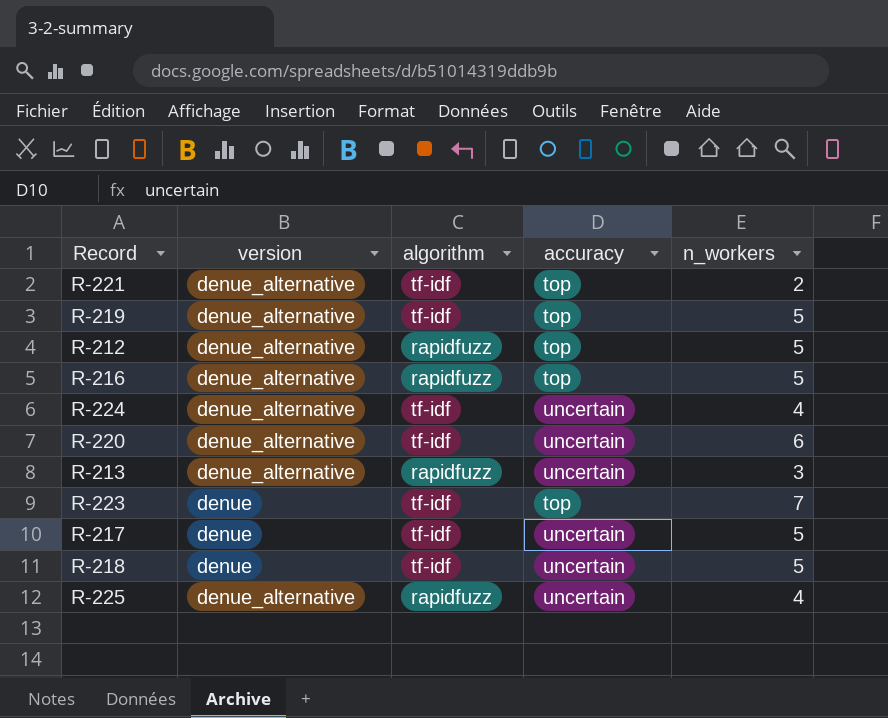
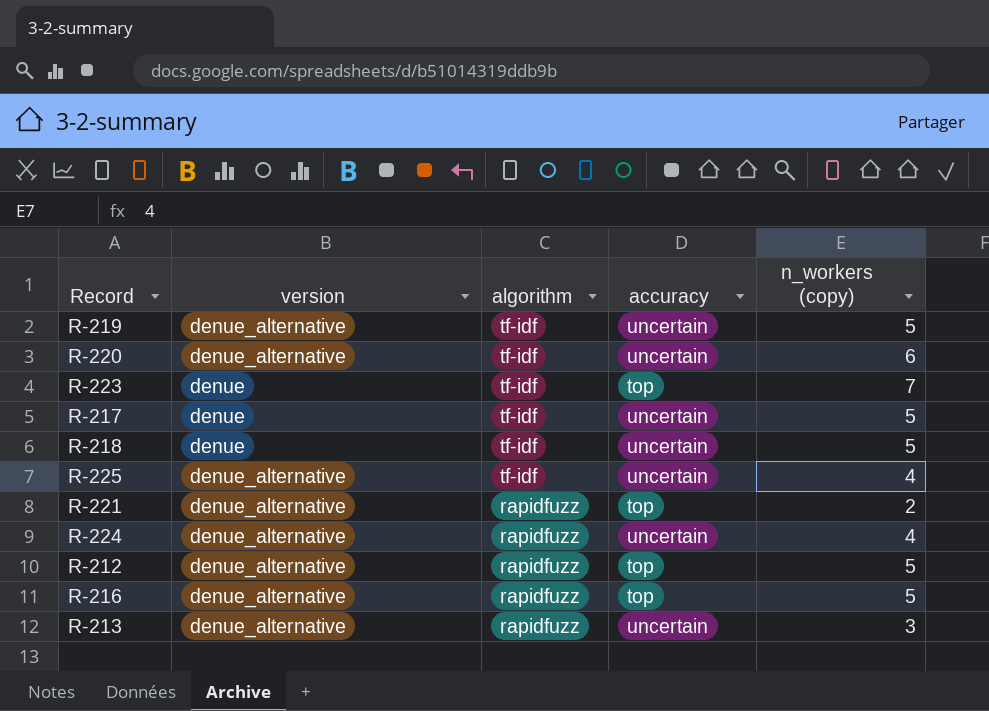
row order: none -> algorithm descending
column name: n_workers -> n_workers (copy)
R-219 | accuracy: top -> uncertain
R-225 | algorithm: rapidfuzz -> tf-idf
R-221 | algorithm: tf-idf -> rapidfuzz
R-224 | algorithm: tf-idf -> rapidfuzz

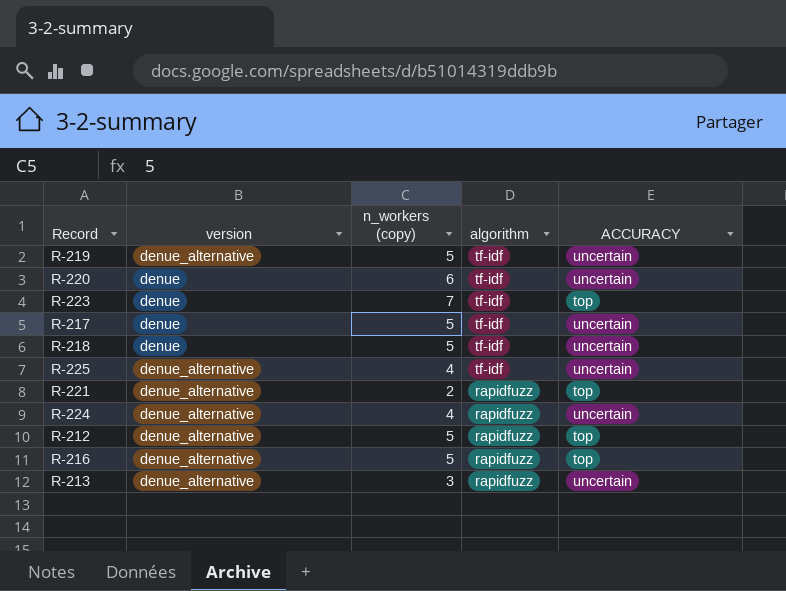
column n_workers (copy) | position: 5 -> 3
column name: accuracy -> ACCURACY
R-220 | version: denue_alternative -> denue

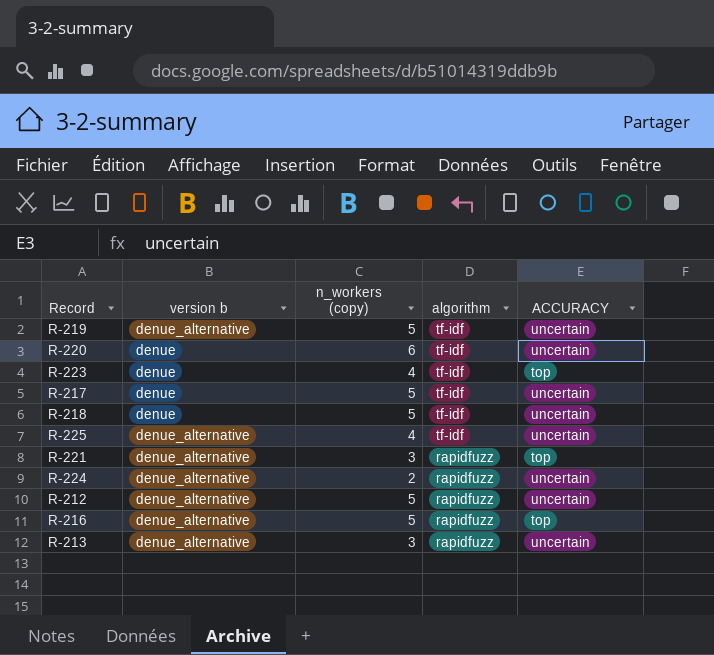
column name: version -> version b
R-223 | n_workers (copy): 7 -> 4
R-221 | n_workers (copy): 2 -> 3
R-224 | n_workers (copy): 4 -> 2
R-212 | ACCURACY: top -> uncertain

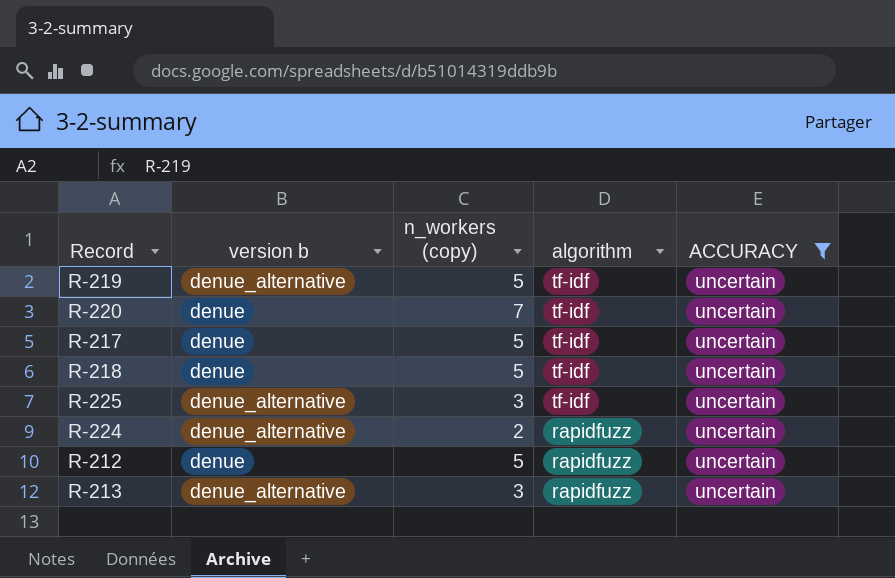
filter: none -> ACCURACY = uncertain
R-220 | n_workers (copy): 6 -> 7
R-225 | n_workers (copy): 4 -> 3
R-212 | version b: denue_alternative -> denue

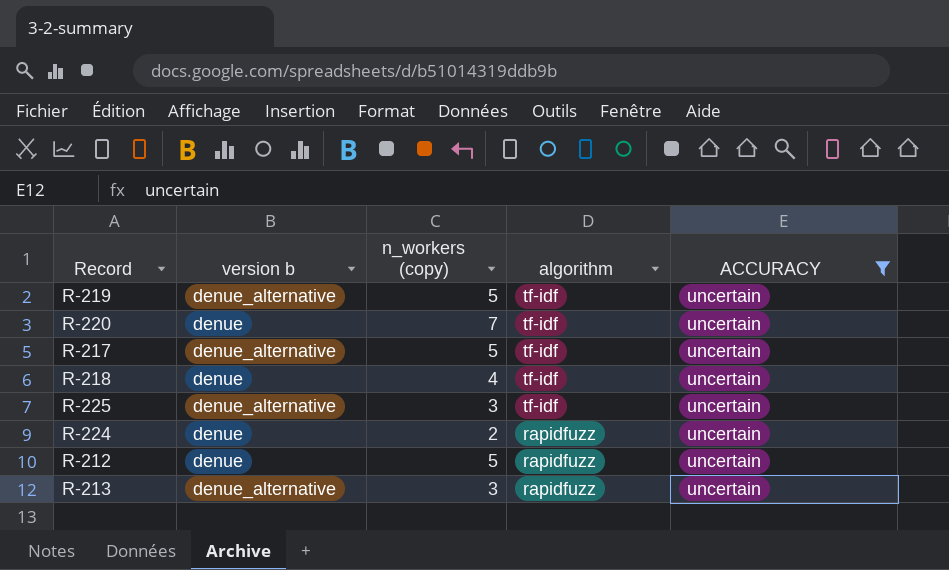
R-217 | version b: denue -> denue_alternative
R-218 | n_workers (copy): 5 -> 4
R-224 | version b: denue_alternative -> denue

